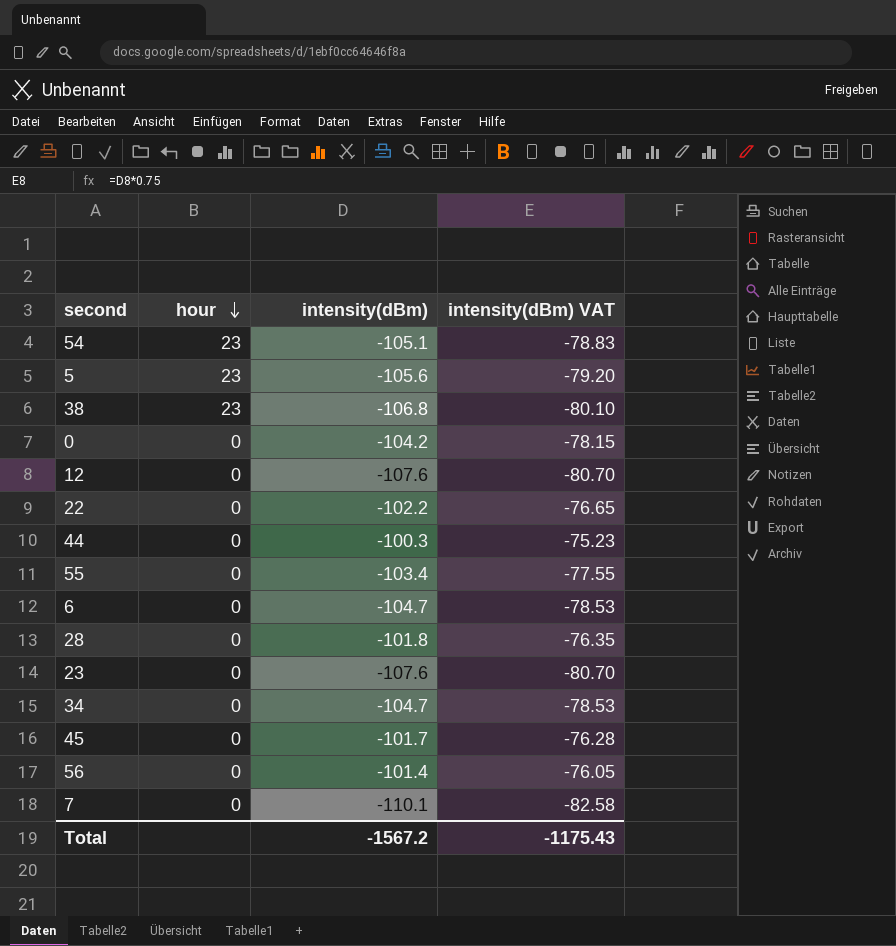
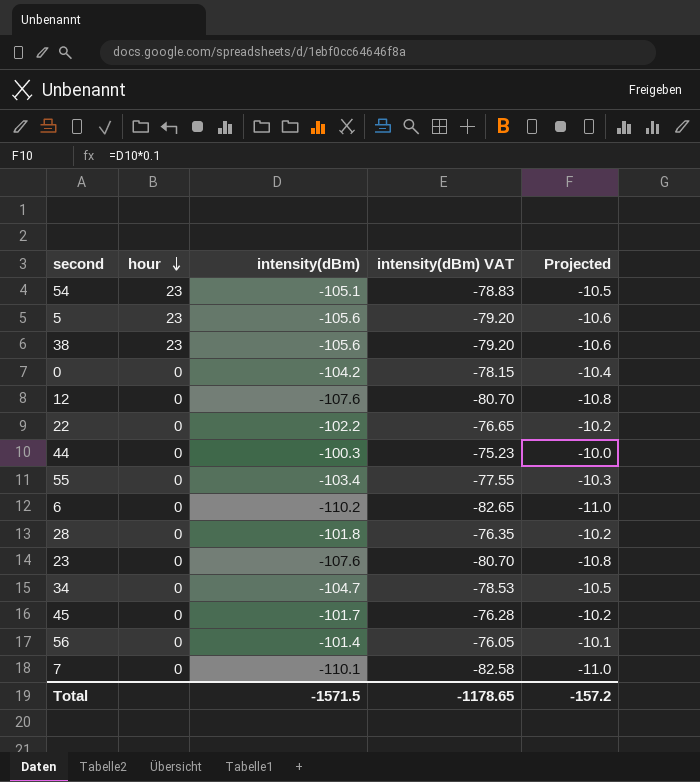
column Projected | formula: none -> [intensity(dBm)] * 0.1
38 | intensity(dBm): -106.8 -> -105.6
38 | intensity(dBm) VAT: -80.10 -> -79.20
6 | intensity(dBm): -104.7 -> -110.2
6 | intensity(dBm) VAT: -78.53 -> -82.65
Total | intensity(dBm): -1567.2 -> -1571.5
Total | intensity(dBm) VAT: -1175.43 -> -1178.65

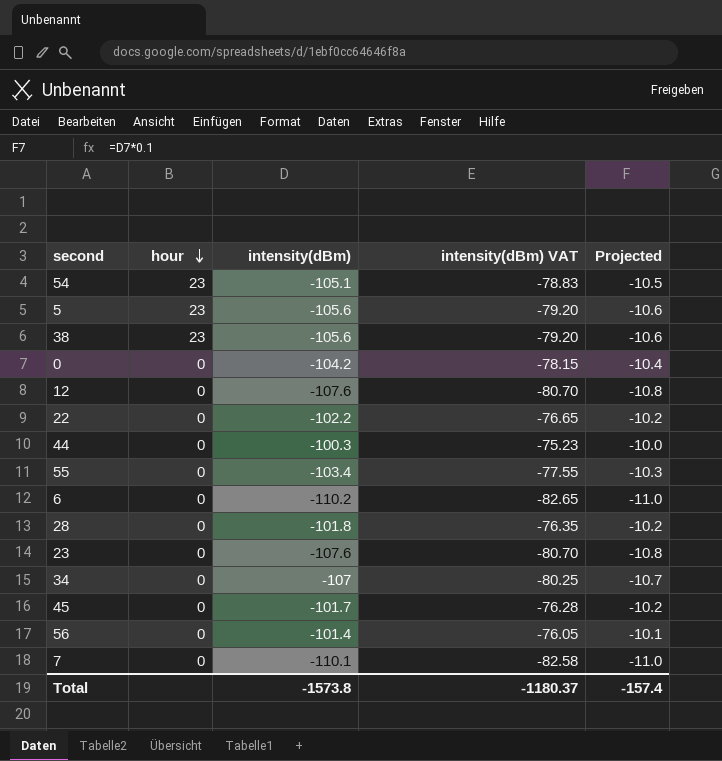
34 | intensity(dBm): -104.7 -> -107
34 | intensity(dBm) VAT: -78.53 -> -80.25
34 | Projected: -10.5 -> -10.7
Total | intensity(dBm): -1571.5 -> -1573.8
Total | intensity(dBm) VAT: -1178.65 -> -1180.37
Total | Projected: -157.2 -> -157.4

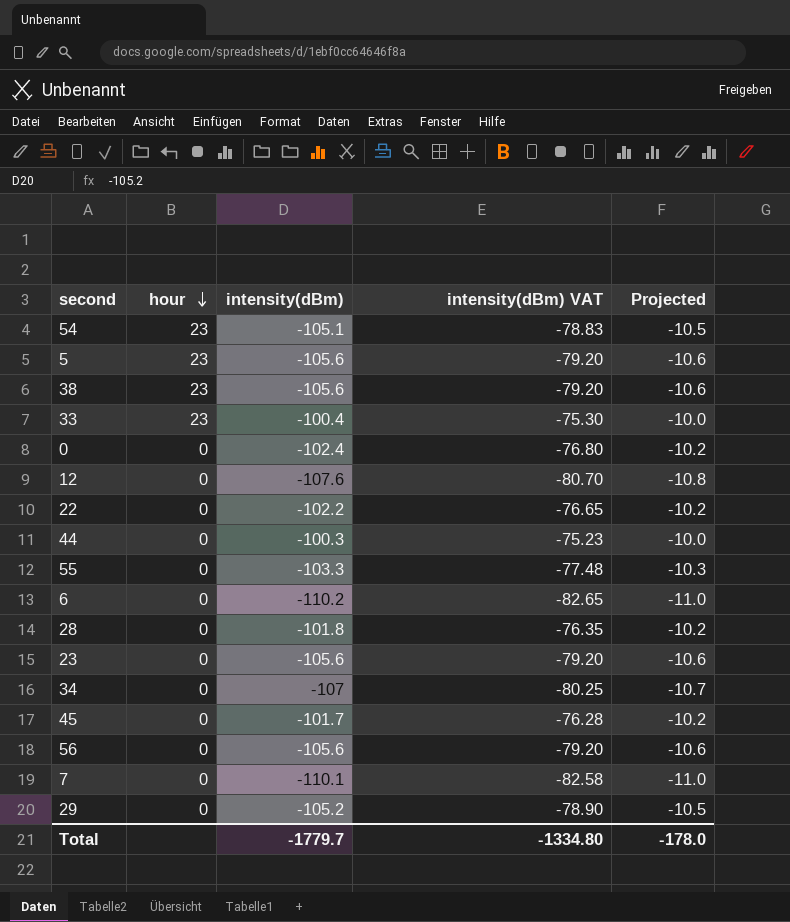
row 33: none -> 23 | -100.4 | -75.30 | -10.0
0 | intensity(dBm): -104.2 -> -102.4
0 | intensity(dBm) VAT: -78.15 -> -76.80
0 | Projected: -10.4 -> -10.2
55 | intensity(dBm): -103.4 -> -103.3
55 | intensity(dBm) VAT: -77.55 -> -77.48
23 | intensity(dBm): -107.6 -> -105.6
23 | intensity(dBm) VAT: -80.70 -> -79.20
23 | Projected: -10.8 -> -10.6
56 | intensity(dBm): -101.4 -> -105.6
56 | intensity(dBm) VAT: -76.05 -> -79.20
56 | Projected: -10.1 -> -10.6
row 29: none -> 0 | -105.2 | -78.90 | -10.5
Total | intensity(dBm): -1573.8 -> -1779.7
Total | intensity(dBm) VAT: -1180.37 -> -1334.80
Total | Projected: -157.4 -> -178.0

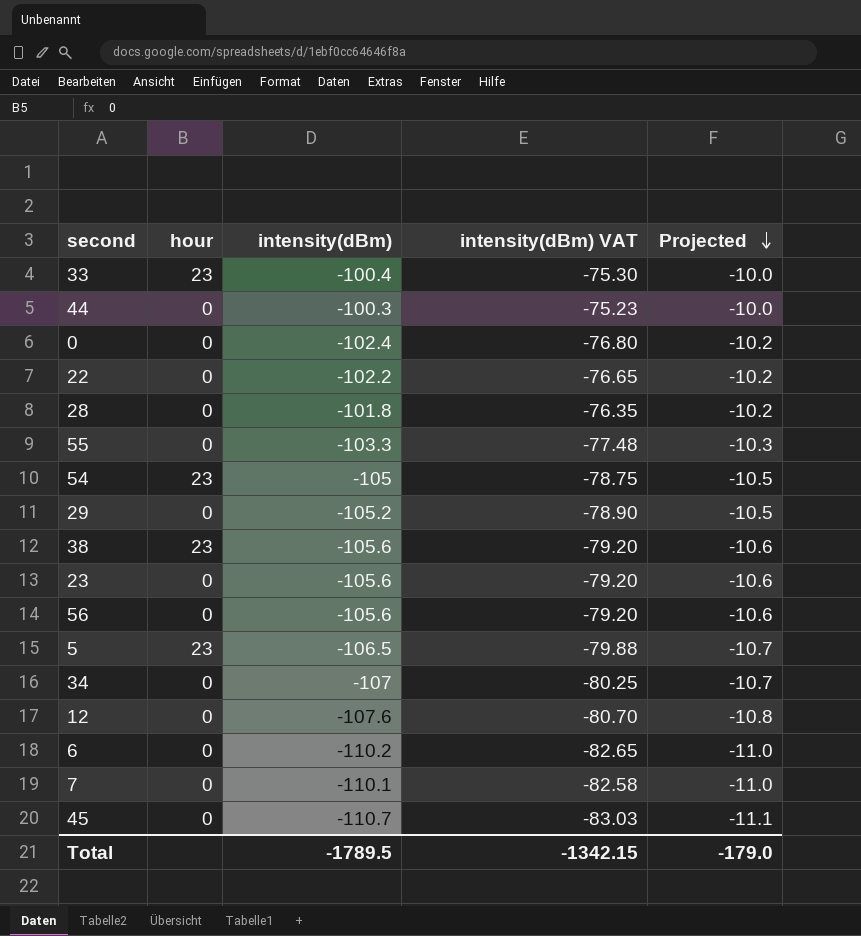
row order: hour descending -> Projected descending
54 | intensity(dBm): -105.1 -> -105
54 | intensity(dBm) VAT: -78.83 -> -78.75
5 | intensity(dBm): -105.6 -> -106.5
5 | intensity(dBm) VAT: -79.20 -> -79.88
5 | Projected: -10.6 -> -10.7
45 | intensity(dBm): -101.7 -> -110.7
45 | intensity(dBm) VAT: -76.28 -> -83.03
45 | Projected: -10.2 -> -11.1
Total | intensity(dBm): -1779.7 -> -1789.5
Total | intensity(dBm) VAT: -1334.80 -> -1342.15
Total | Projected: -178.0 -> -179.0

